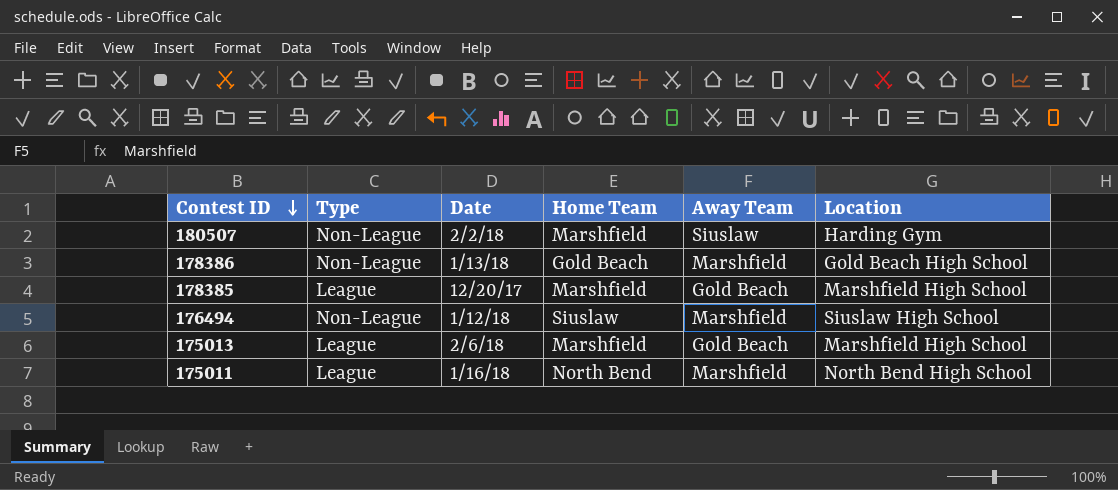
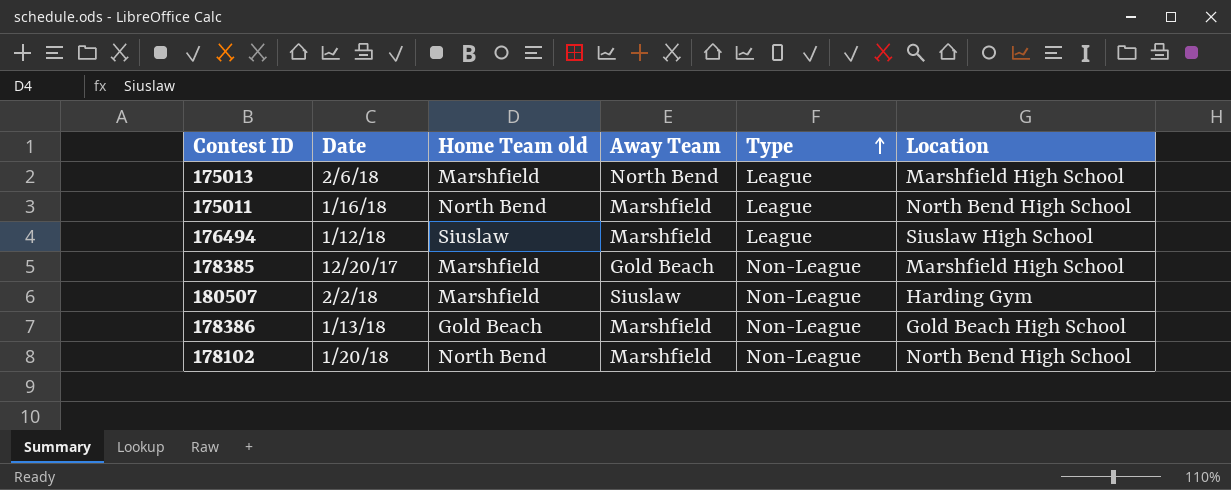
row order: Contest ID descending -> Type ascending
column name: Home Team -> Home Team old
column Type | position: 2 -> 5
175013 | Away Team: Gold Beach -> North Bend
176494 | Type: Non-League -> League
178385 | Type: League -> Non-League
row 178102: none -> 1/20/18 | North Bend | Marshfield | Non-League | North Bend High School

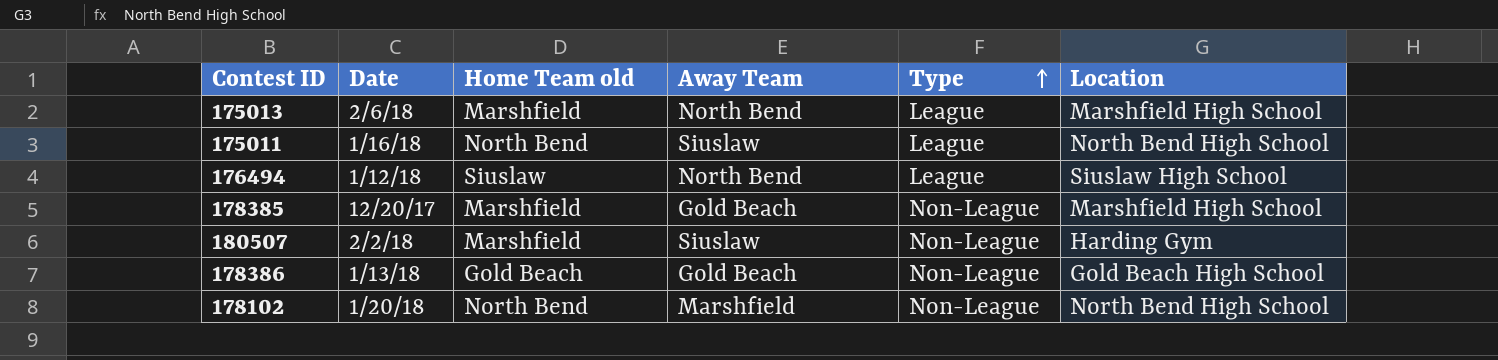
175011 | Away Team: Marshfield -> Siuslaw
176494 | Away Team: Marshfield -> North Bend
178386 | Away Team: Marshfield -> Gold Beach

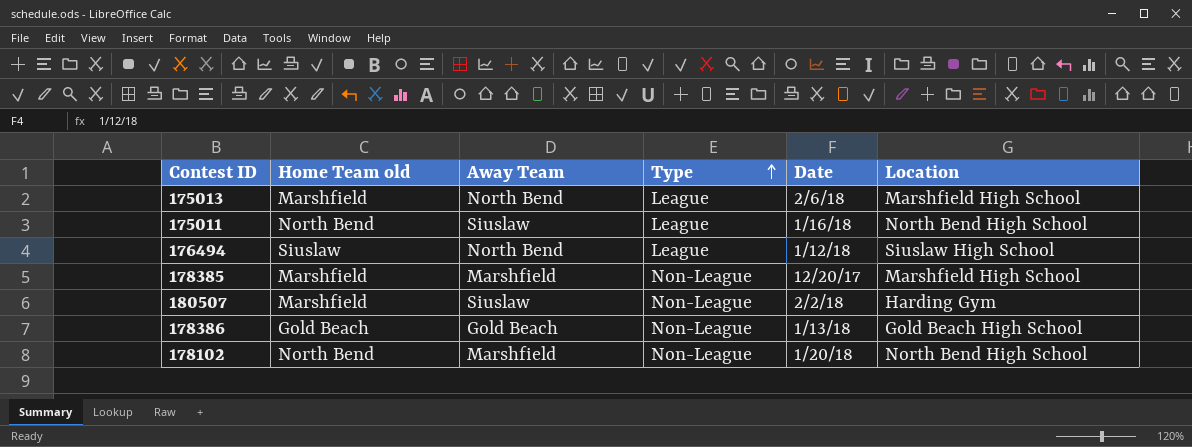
column Date | position: 2 -> 5
178385 | Away Team: Gold Beach -> Marshfield

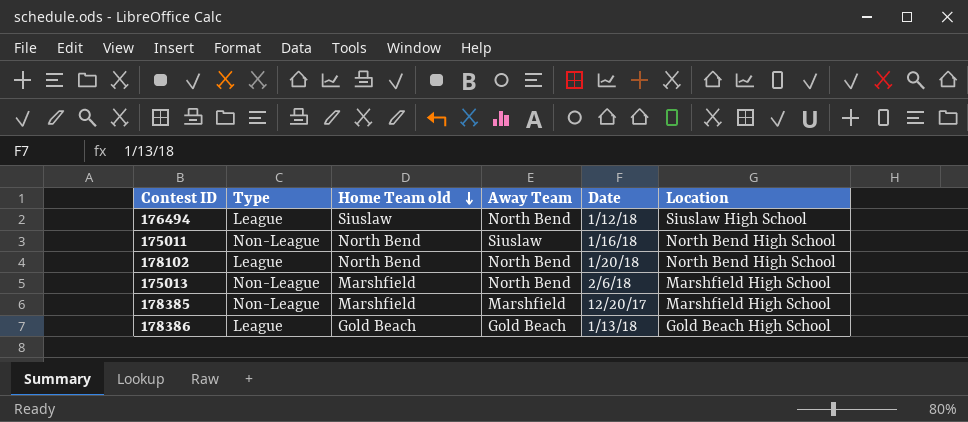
row order: Type ascending -> Home Team old descending
column Type | position: 4 -> 2
row 180507: Marshfield | Siuslaw | Non-League | 2/2/18 | Harding Gym -> none
175011 | Type: League -> Non-League
178102 | Type: Non-League -> League
178102 | Away Team: Marshfield -> North Bend
175013 | Type: League -> Non-League
178386 | Type: Non-League -> League

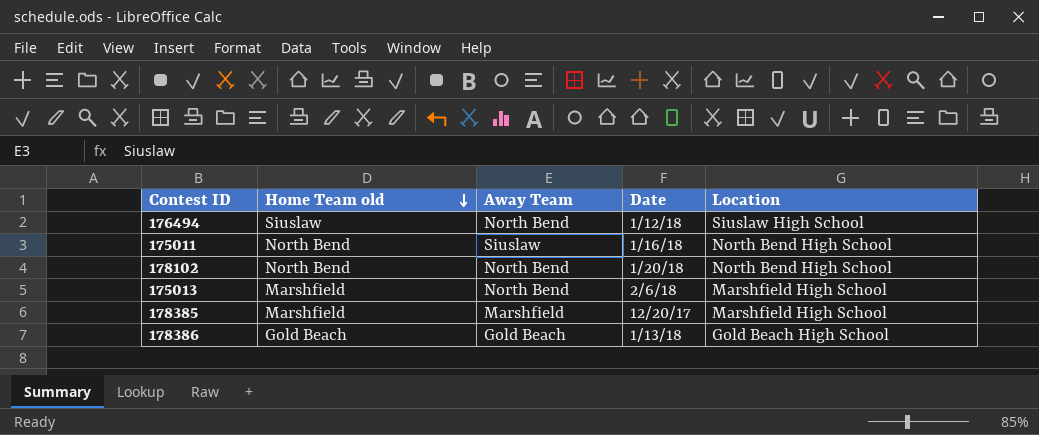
column Type | position: 2 -> none

